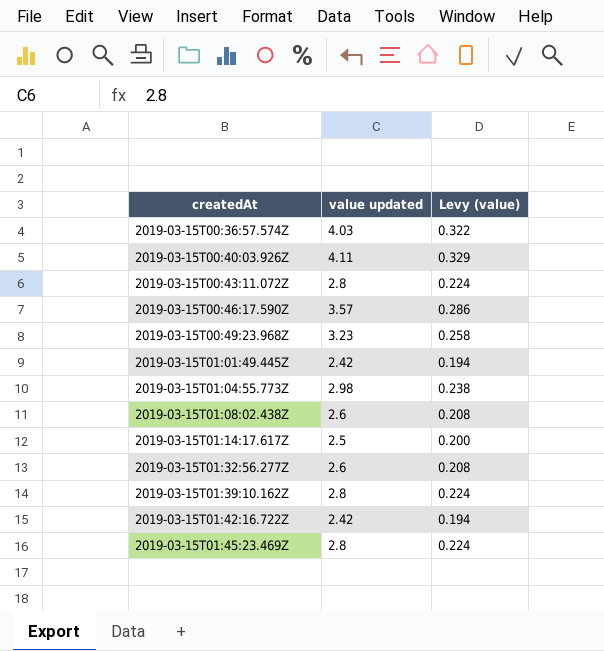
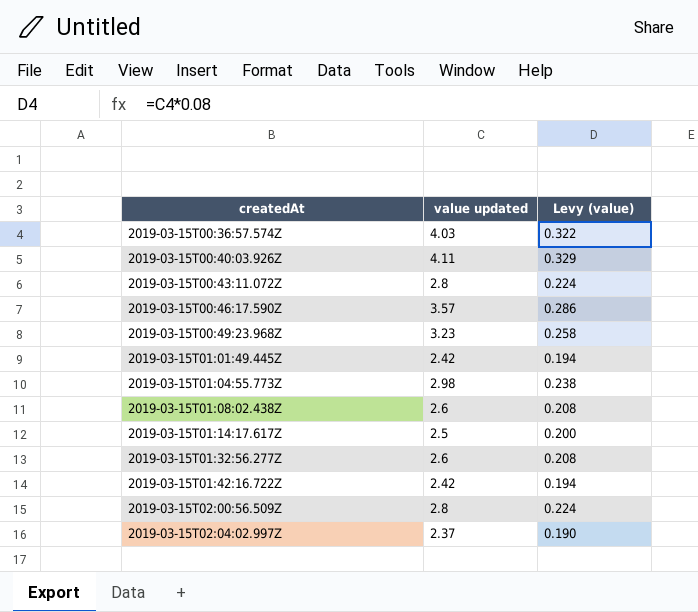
row 2019-03-15T01:39:10.162Z: 2.8 | 0.224 -> none
row 2019-03-15T01:45:23.469Z: 2.8 | 0.224 -> none
row 2019-03-15T02:00:56.509Z: none -> 2.8 | 0.224
row 2019-03-15T02:04:02.997Z: none -> 2.37 | 0.190

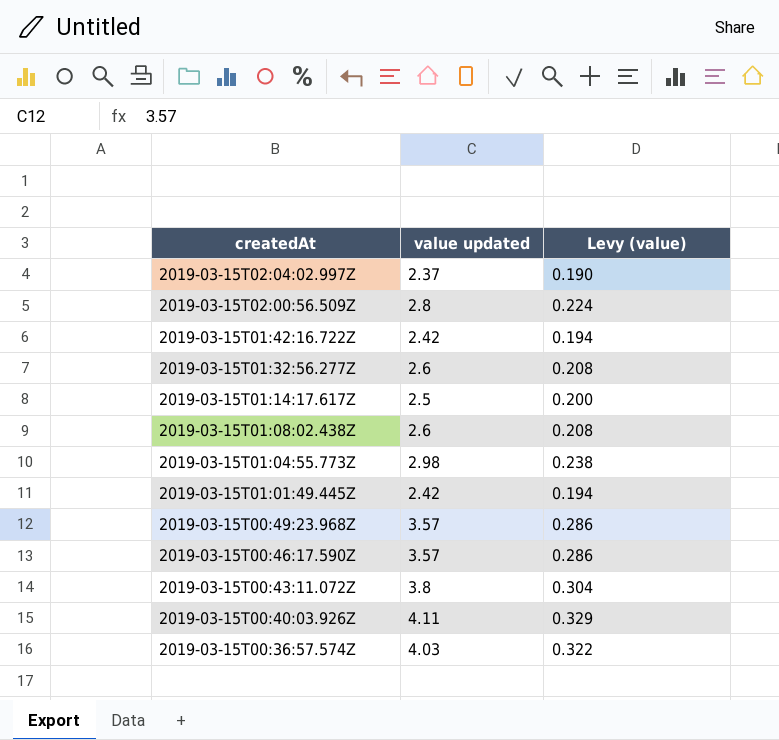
row order: createdAt ascending -> createdAt descending
2019-03-15T00:49:23.968Z | value updated: 3.23 -> 3.57
2019-03-15T00:49:23.968Z | Levy (value): 0.258 -> 0.286
2019-03-15T00:43:11.072Z | value updated: 2.8 -> 3.8
2019-03-15T00:43:11.072Z | Levy (value): 0.224 -> 0.304

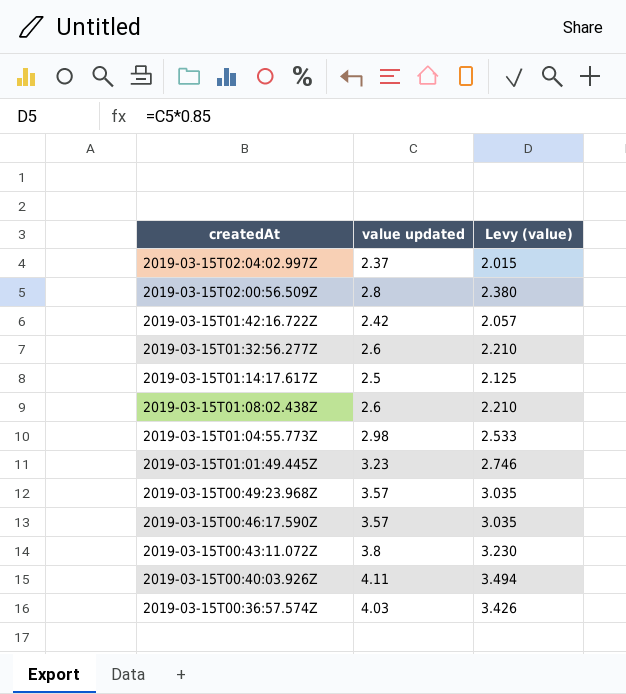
column Levy (value) | formula: [value updated] * 0.08 -> [value updated] * 0.85
2019-03-15T01:01:49.445Z | value updated: 2.42 -> 3.23

